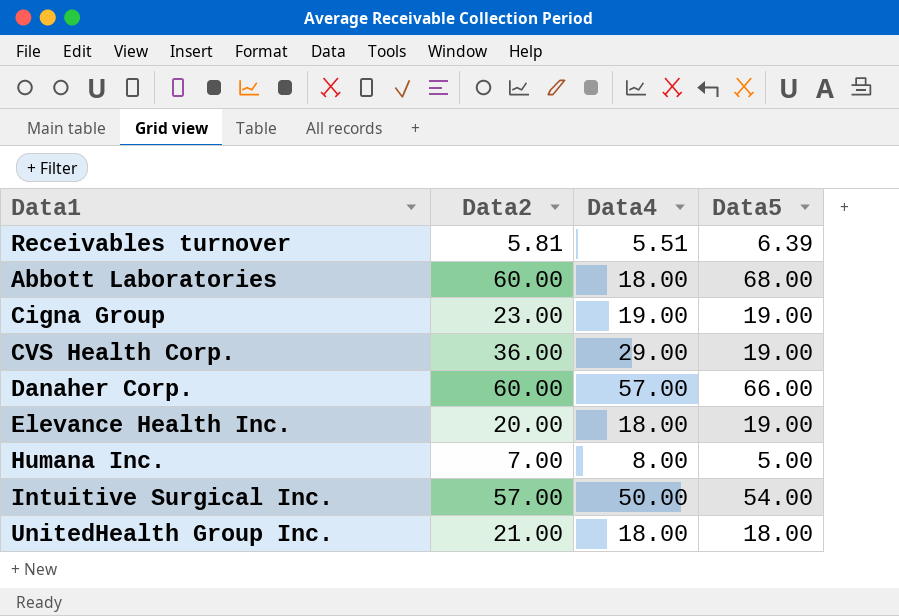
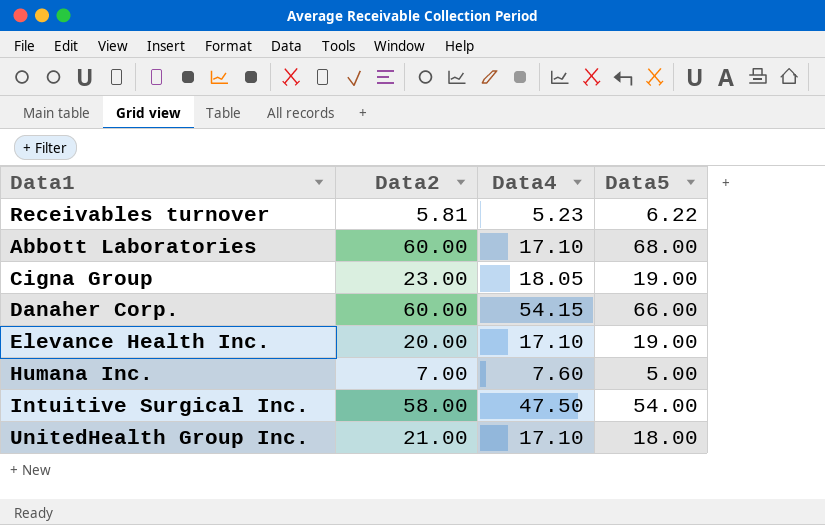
row CVS Health Corp.: 36.00 | 29.00 | 19.00 -> none
Receivables turnover | Data4: 5.51 -> 5.23
Receivables turnover | Data5: 6.39 -> 6.22
Abbott Laboratories | Data4: 18.00 -> 17.10
Cigna Group | Data4: 19.00 -> 18.05
Danaher Corp. | Data4: 57.00 -> 54.15
Elevance Health Inc. | Data4: 18.00 -> 17.10
Humana Inc. | Data4: 8.00 -> 7.60
Intuitive Surgical Inc. | Data2: 57.00 -> 58.00
Intuitive Surgical Inc. | Data4: 50.00 -> 47.50
UnitedHealth Group Inc. | Data4: 18.00 -> 17.10

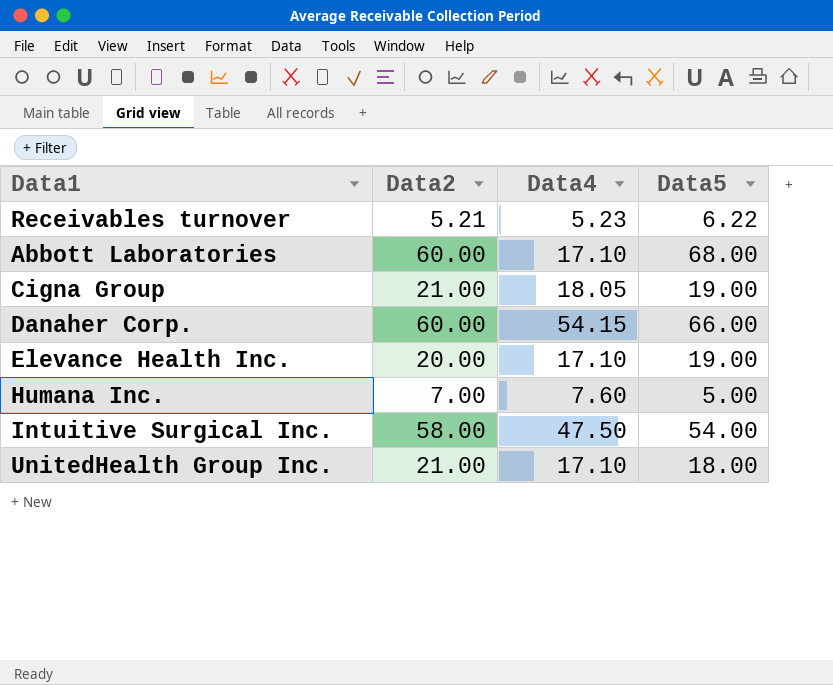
Receivables turnover | Data2: 5.81 -> 5.21
Cigna Group | Data2: 23.00 -> 21.00

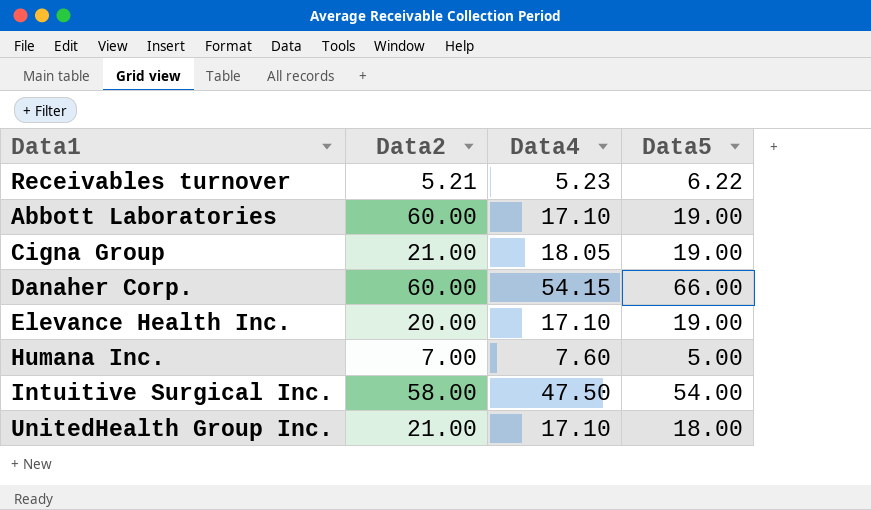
Abbott Laboratories | Data5: 68.00 -> 19.00

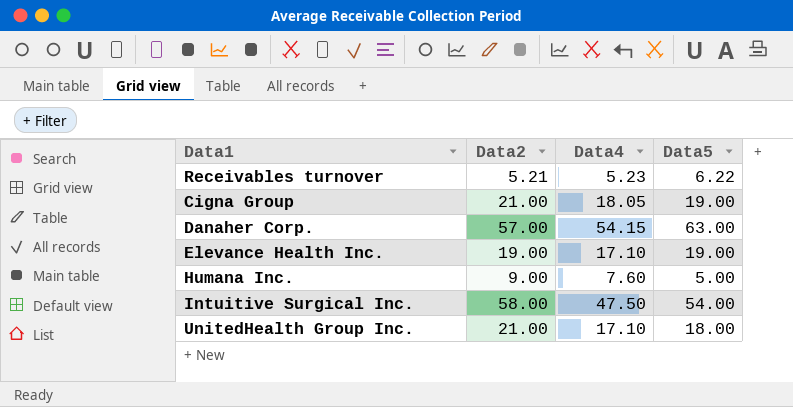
row Abbott Laboratories: 60.00 | 17.10 | 19.00 -> none
Danaher Corp. | Data2: 60.00 -> 57.00
Danaher Corp. | Data5: 66.00 -> 63.00
Elevance Health Inc. | Data2: 20.00 -> 19.00
Humana Inc. | Data2: 7.00 -> 9.00

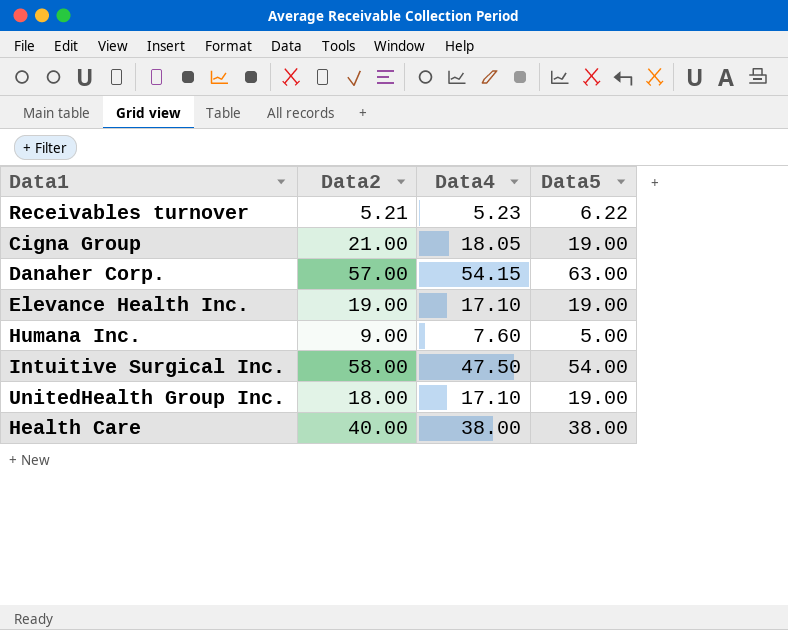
UnitedHealth Group Inc. | Data2: 21.00 -> 18.00
UnitedHealth Group Inc. | Data5: 18.00 -> 19.00
row Health Care: none -> 40.00 | 38.00 | 38.00

